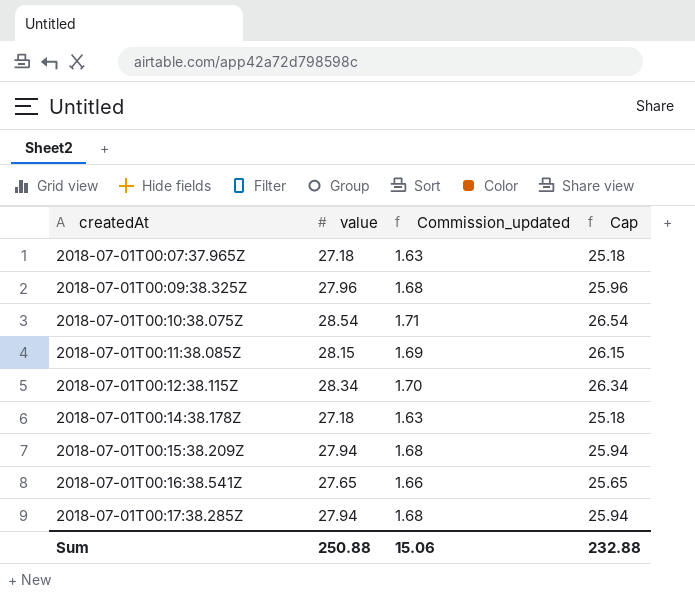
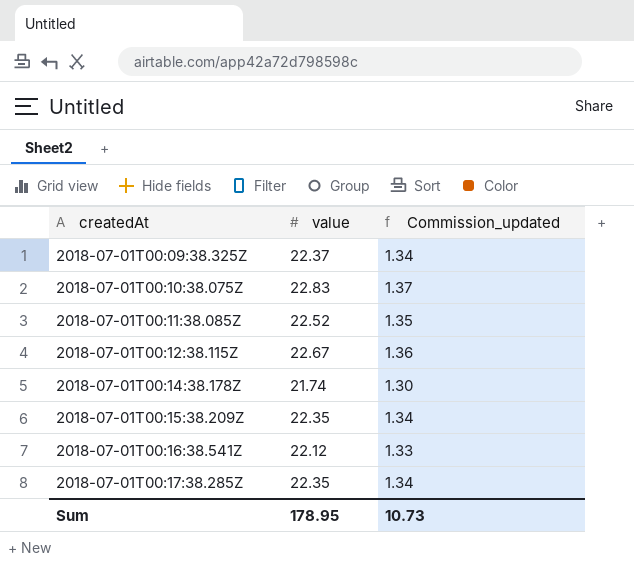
column Cap | formula: [value] - 2 -> none
row 2018-07-01T00:07:37.965Z: 27.18 | 1.63 | 25.18 -> none
2018-07-01T00:09:38.325Z | value: 27.96 -> 22.37
2018-07-01T00:09:38.325Z | Commission_updated: 1.68 -> 1.34
2018-07-01T00:10:38.075Z | value: 28.54 -> 22.83
2018-07-01T00:10:38.075Z | Commission_updated: 1.71 -> 1.37
2018-07-01T00:11:38.085Z | value: 28.15 -> 22.52
2018-07-01T00:11:38.085Z | Commission_updated: 1.69 -> 1.35
2018-07-01T00:12:38.115Z | value: 28.34 -> 22.67
2018-07-01T00:12:38.115Z | Commission_updated: 1.70 -> 1.36
2018-07-01T00:14:38.178Z | value: 27.18 -> 21.74
2018-07-01T00:14:38.178Z | Commission_updated: 1.63 -> 1.30
2018-07-01T00:15:38.209Z | value: 27.94 -> 22.35
2018-07-01T00:15:38.209Z | Commission_updated: 1.68 -> 1.34
2018-07-01T00:16:38.541Z | value: 27.65 -> 22.12
2018-07-01T00:16:38.541Z | Commission_updated: 1.66 -> 1.33
2018-07-01T00:17:38.285Z | value: 27.94 -> 22.35
2018-07-01T00:17:38.285Z | Commission_updated: 1.68 -> 1.34
Sum | value: 250.88 -> 178.95
Sum | Commission_updated: 15.06 -> 10.73

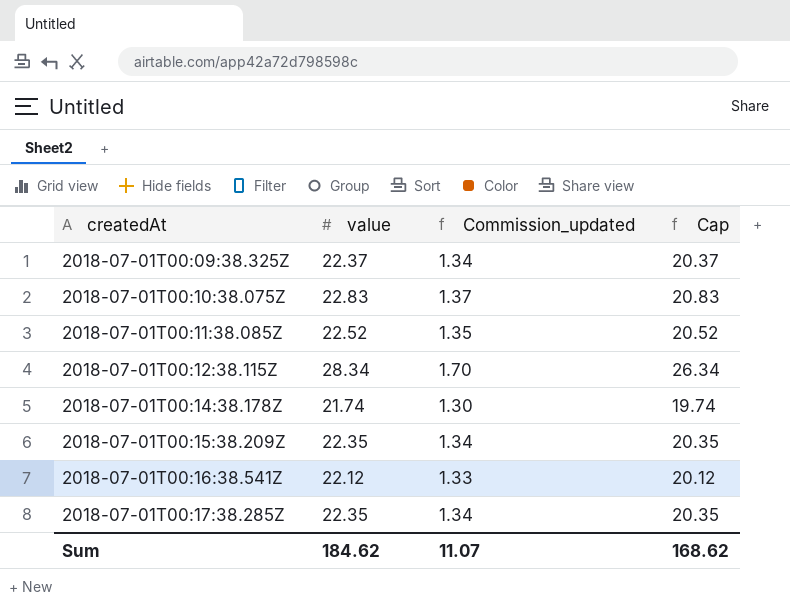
column Cap | formula: none -> [value] - 2
2018-07-01T00:12:38.115Z | value: 22.67 -> 28.34
2018-07-01T00:12:38.115Z | Commission_updated: 1.36 -> 1.70
Sum | value: 178.95 -> 184.62
Sum | Commission_updated: 10.73 -> 11.07

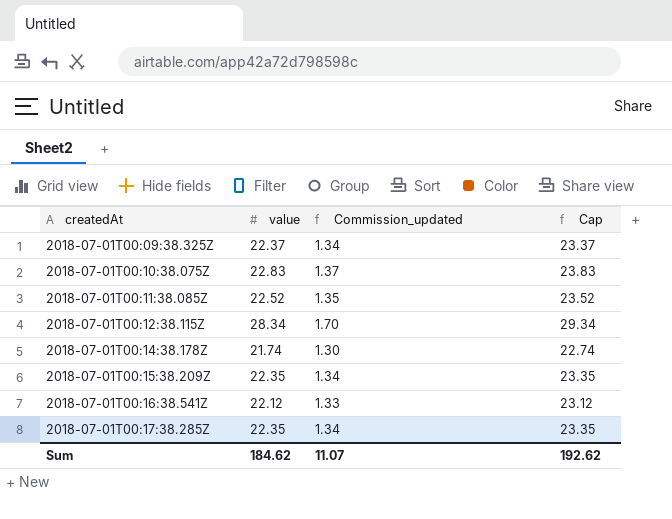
column Cap | formula: [value] - 2 -> [value] + 1
Sum | Cap: 168.62 -> 192.62

